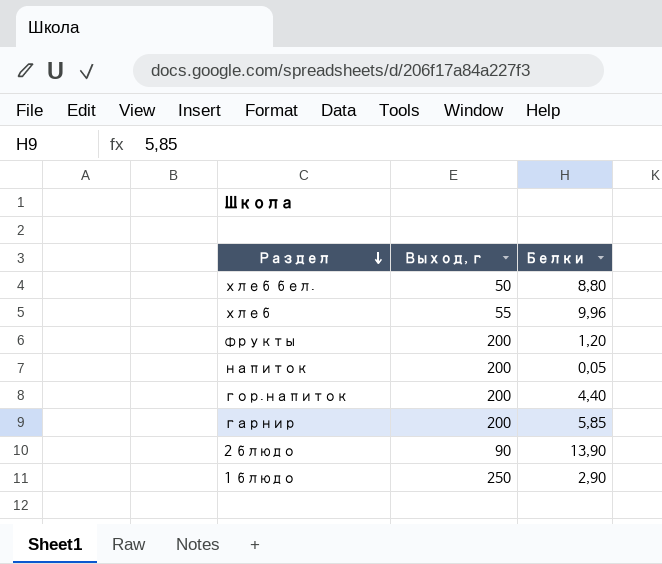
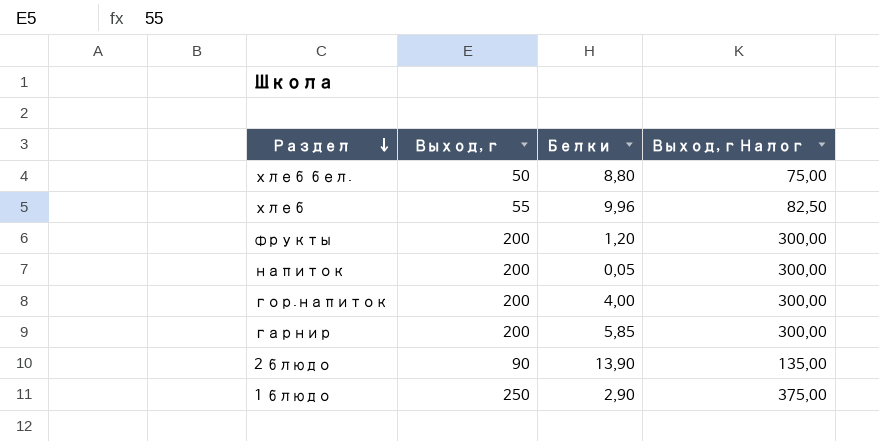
column Выход, г Налог | formula: none -> [Выход, г] * 1,5
гор.напиток | Белки: 4,40 -> 4,00

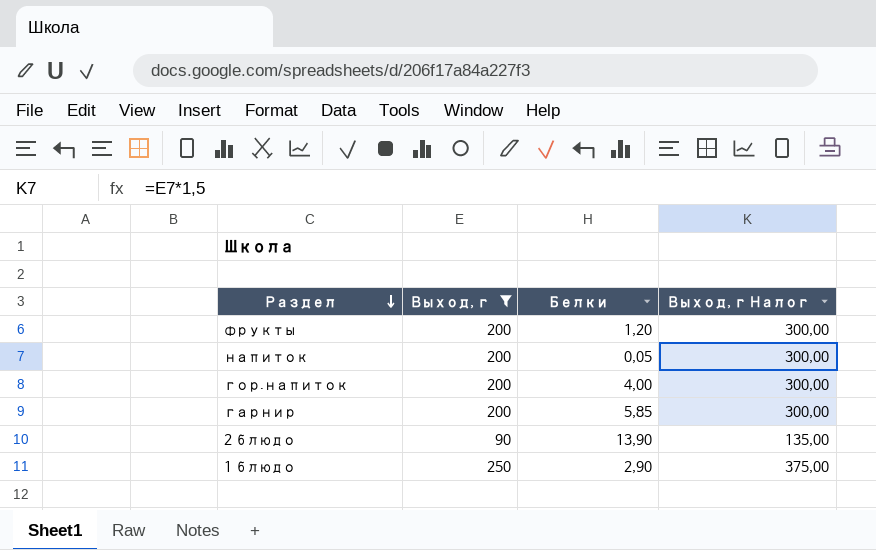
filter: none -> Выход, г >= 90

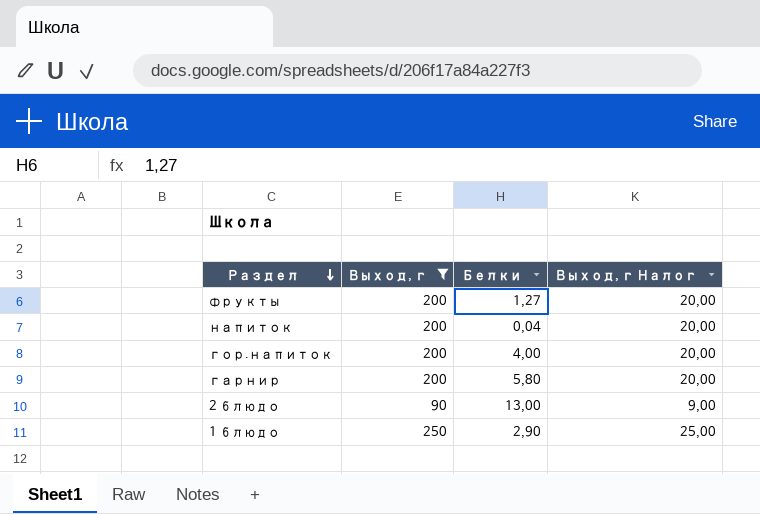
column Выход, г Налог | formula: [Выход, г] * 1,5 -> [Выход, г] * 0,1
фрукты | Белки: 1,20 -> 1,27
напиток | Белки: 0,05 -> 0,04
гарнир | Белки: 5,85 -> 5,80
2 блюдо | Белки: 13,90 -> 13,00

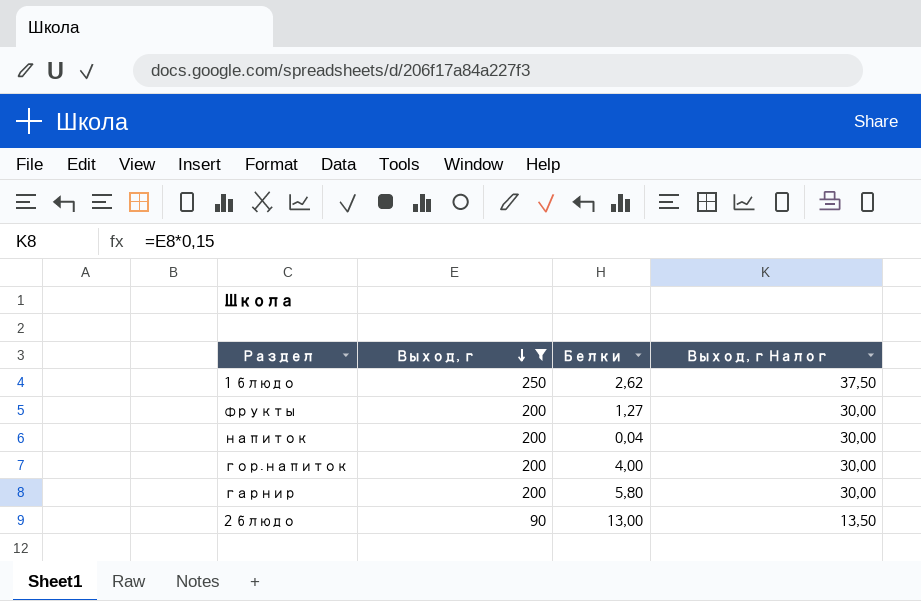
row order: Раздел descending -> Выход, г descending
column Выход, г Налог | formula: [Выход, г] * 0,1 -> [Выход, г] * 0,15
1 блюдо | Белки: 2,90 -> 2,62

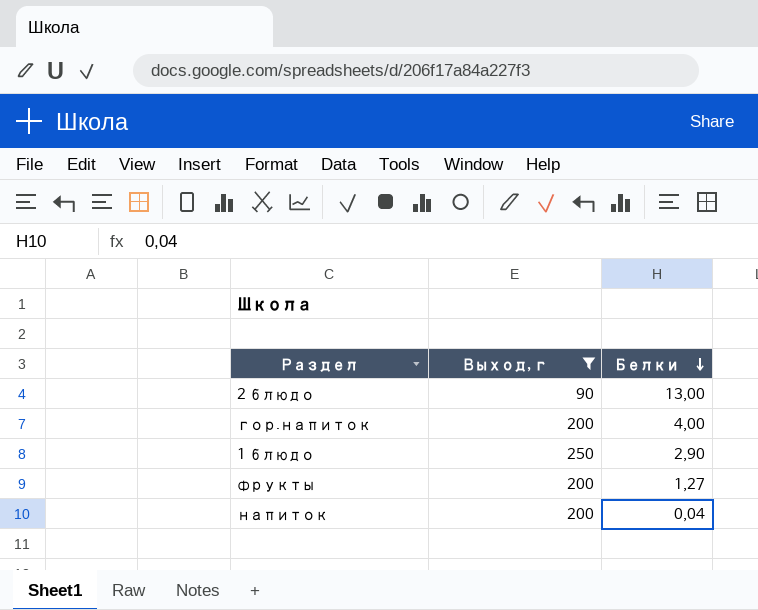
row order: Выход, г descending -> Белки descending
column Выход, г Налог | formula: [Выход, г] * 0,15 -> none
row гарнир: 200 | 5,80 | 30,00 -> none
1 блюдо | Белки: 2,62 -> 2,90

